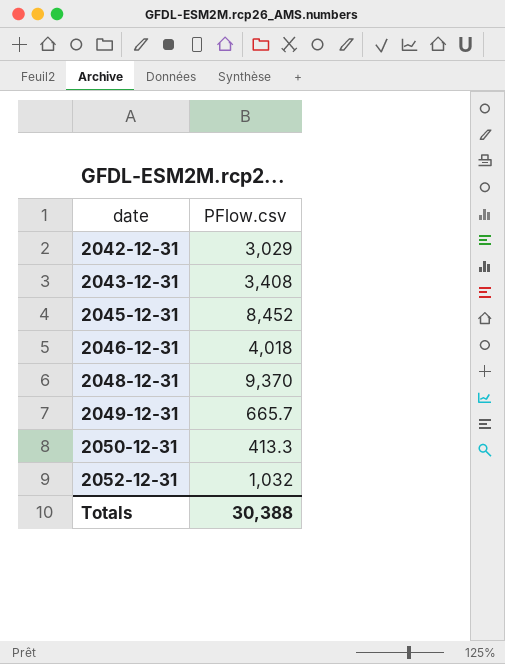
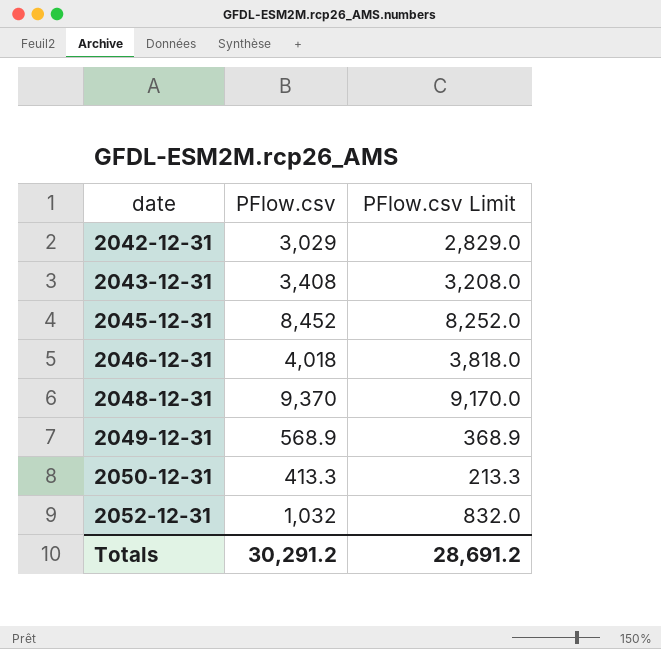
column PFlow.csv Limit | formula: none -> [PFlow.csv] - 200
2049-12-31 | PFlow.csv: 665.7 -> 568.9
Totals | PFlow.csv: 30,388 -> 30,291.2

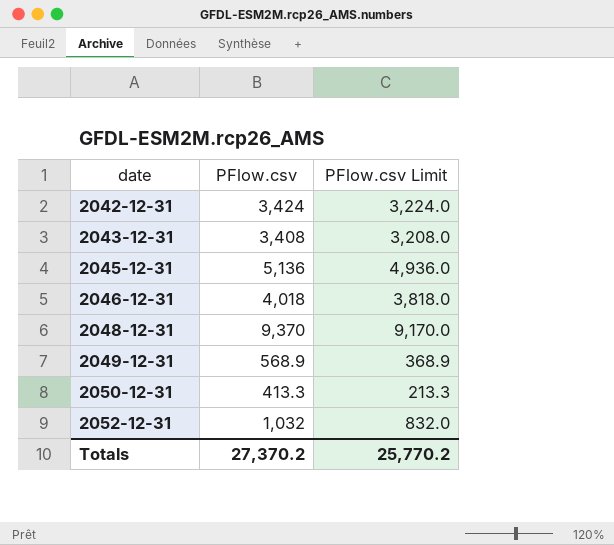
2042-12-31 | PFlow.csv: 3,029 -> 3,424
2042-12-31 | PFlow.csv Limit: 2,829.0 -> 3,224.0
2045-12-31 | PFlow.csv: 8,452 -> 5,136
2045-12-31 | PFlow.csv Limit: 8,252.0 -> 4,936.0
Totals | PFlow.csv: 30,291.2 -> 27,370.2
Totals | PFlow.csv Limit: 28,691.2 -> 25,770.2

